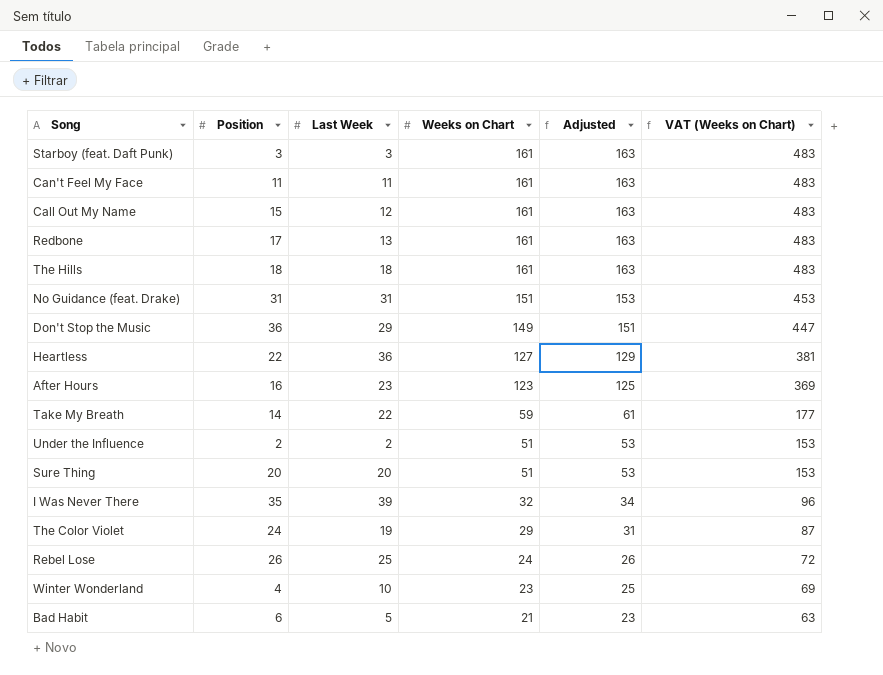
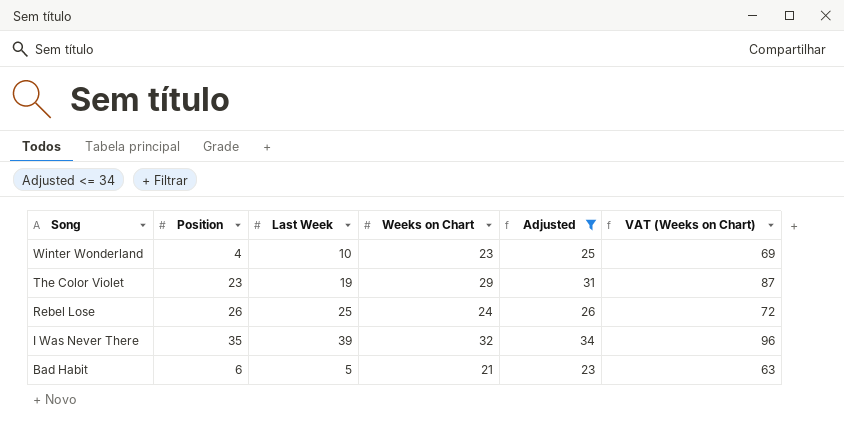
filter: none -> Adjusted <= 34
row order: Weeks on Chart descending -> Song descending
The Color Violet | Position: 24 -> 23

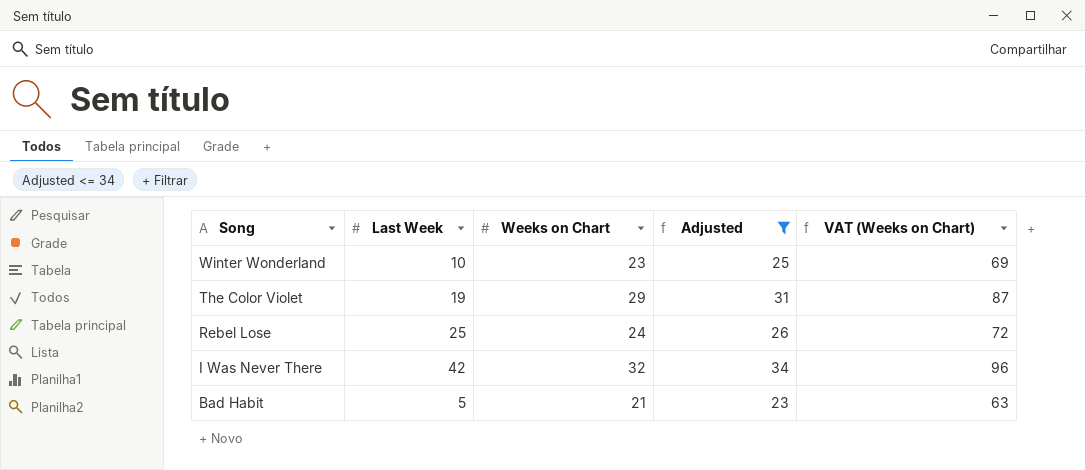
column Position | position: 2 -> none
I Was Never There | Last Week: 39 -> 42

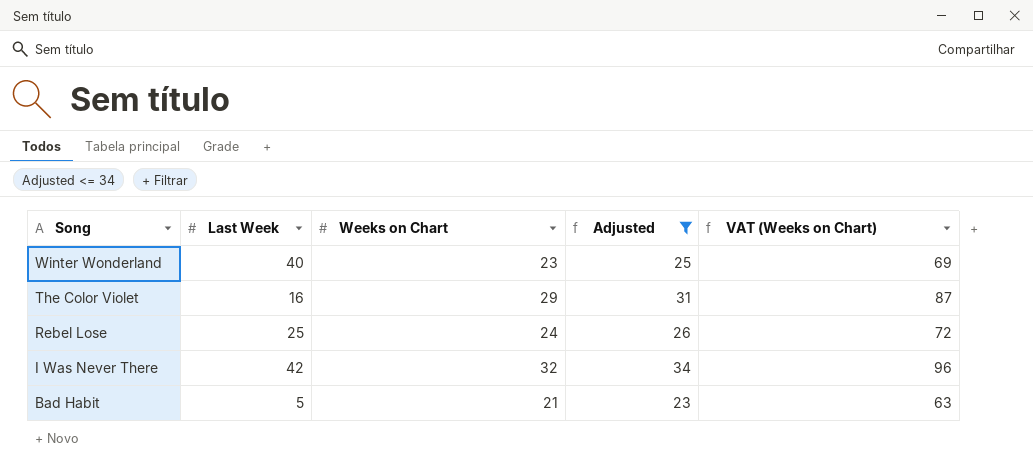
Winter Wonderland | Last Week: 10 -> 40
The Color Violet | Last Week: 19 -> 16

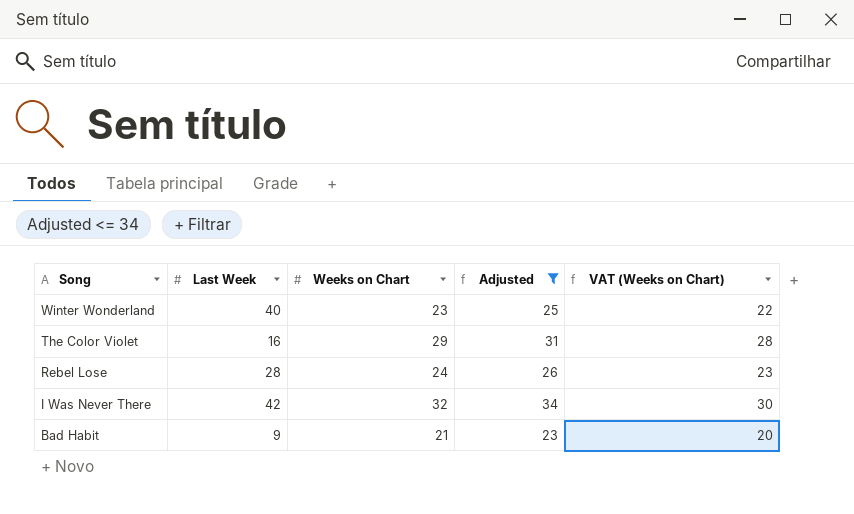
column VAT (Weeks on Chart) | formula: [Weeks on Chart] * 3 -> [Weeks on Chart] * 0.95
Rebel Lose | Last Week: 25 -> 28
Bad Habit | Last Week: 5 -> 9

